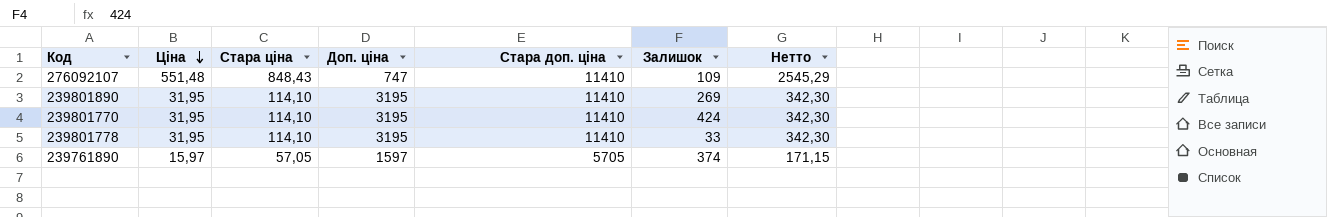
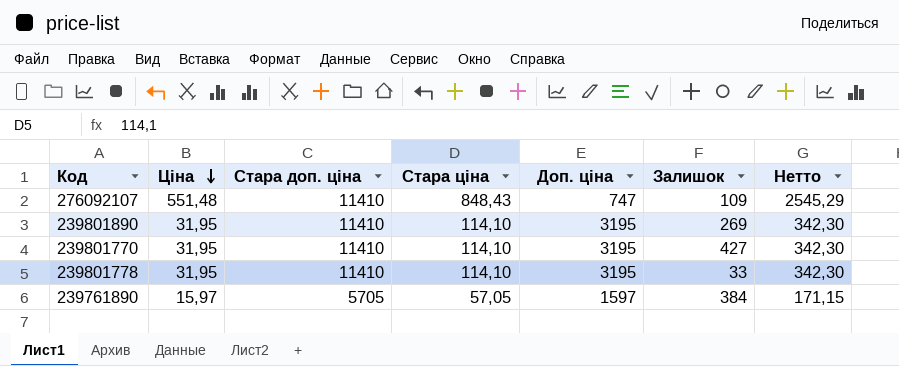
column Стара доп. ціна | position: 5 -> 3
239801770 | Залишок: 424 -> 427
239761890 | Залишок: 374 -> 384

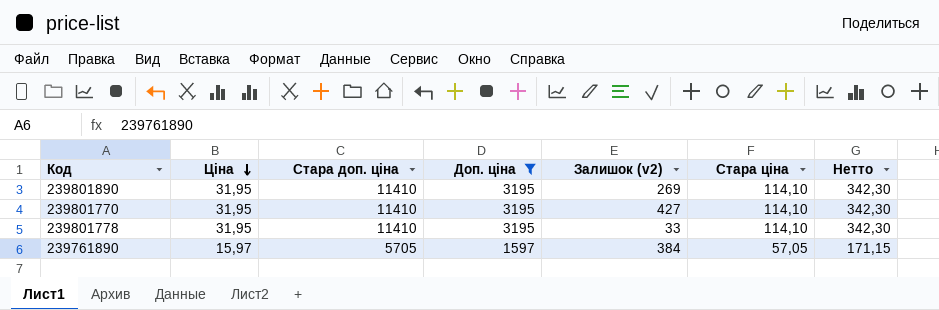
filter: none -> Доп. ціна != 747
column name: Залишок -> Залишок (v2)
column Стара ціна | position: 4 -> 6

